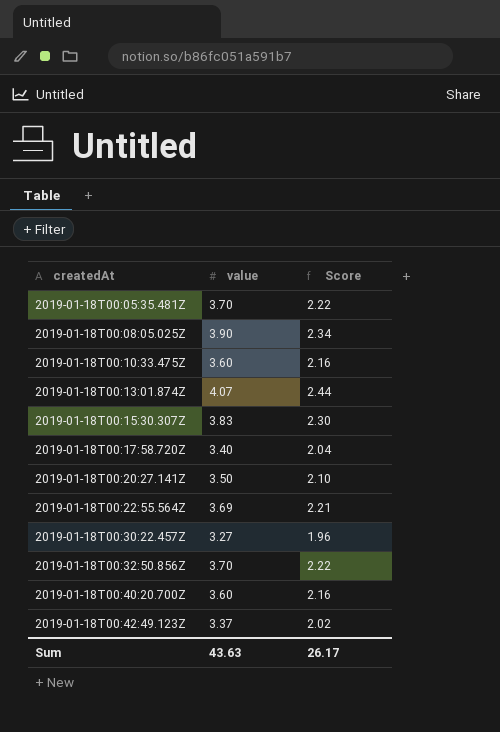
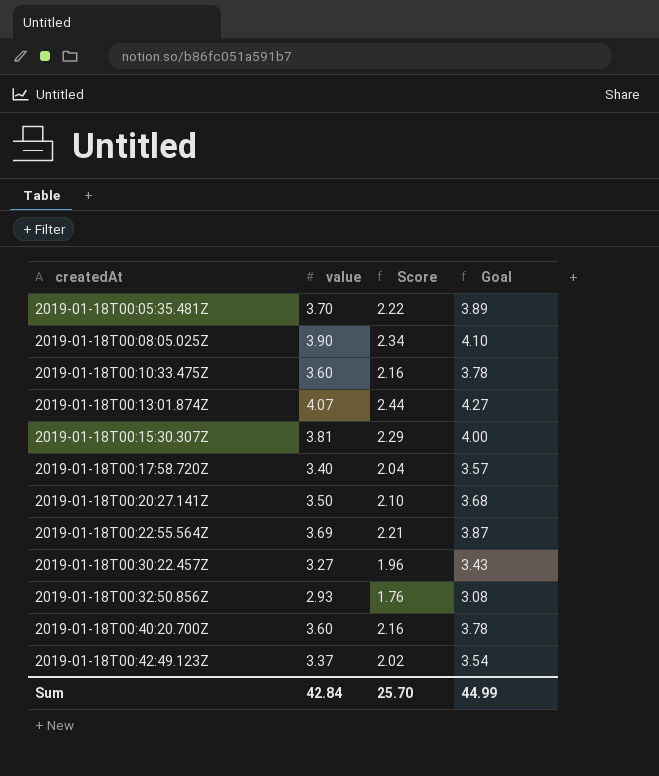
column Goal | formula: none -> [value] * 1.05
2019-01-18T00:15:30.307Z | value: 3.83 -> 3.81
2019-01-18T00:15:30.307Z | Score: 2.30 -> 2.29
2019-01-18T00:32:50.856Z | value: 3.70 -> 2.93
2019-01-18T00:32:50.856Z | Score: 2.22 -> 1.76
Sum | value: 43.63 -> 42.84
Sum | Score: 26.17 -> 25.70

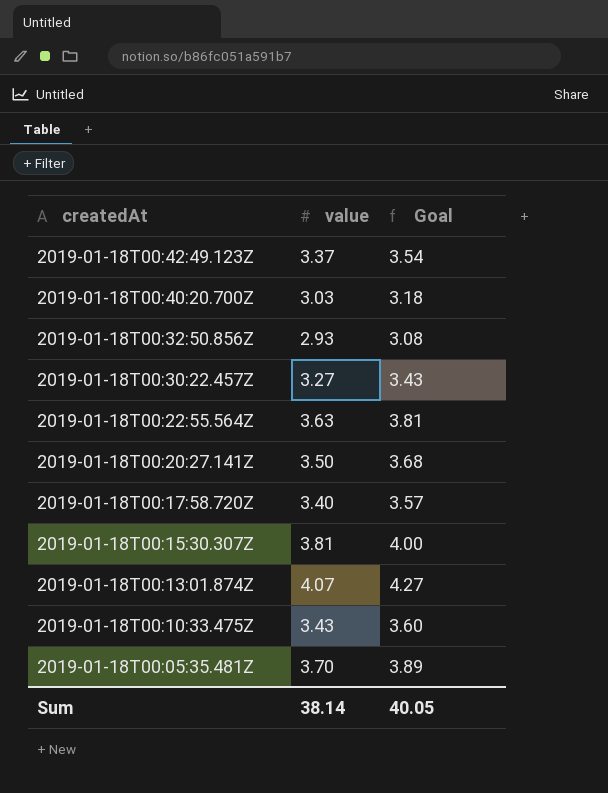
row order: createdAt ascending -> createdAt descending
column Score | formula: [value] * 0.6 -> none
row 2019-01-18T00:08:05.025Z: 3.90 | 2.34 | 4.10 -> none
2019-01-18T00:40:20.700Z | value: 3.60 -> 3.03
2019-01-18T00:40:20.700Z | Goal: 3.78 -> 3.18
2019-01-18T00:22:55.564Z | value: 3.69 -> 3.63
2019-01-18T00:22:55.564Z | Goal: 3.87 -> 3.81
2019-01-18T00:10:33.475Z | value: 3.60 -> 3.43
2019-01-18T00:10:33.475Z | Goal: 3.78 -> 3.60
Sum | value: 42.84 -> 38.14
Sum | Goal: 44.99 -> 40.05

